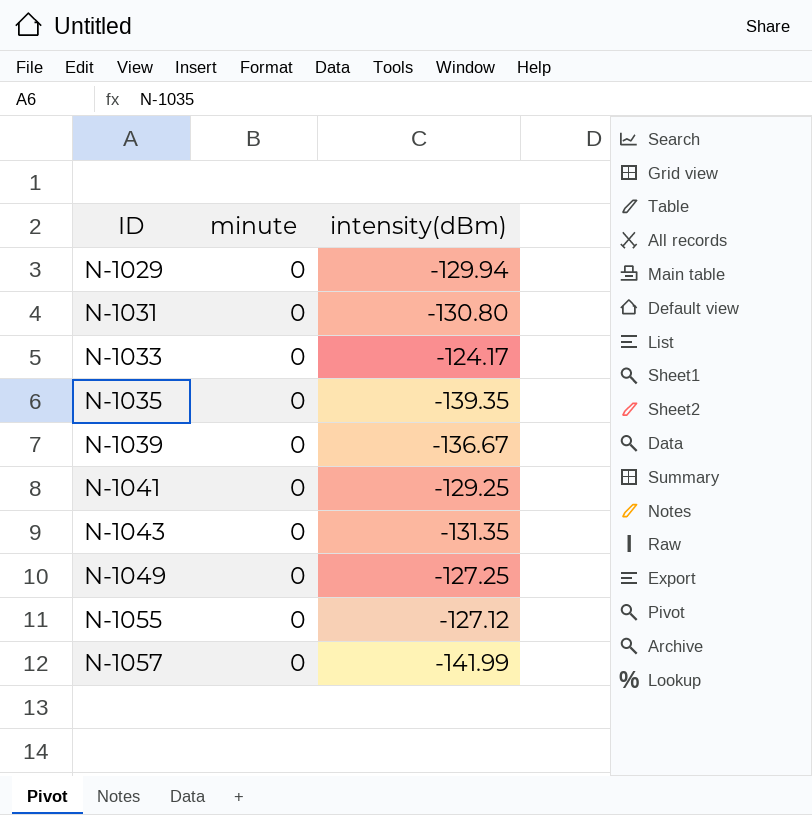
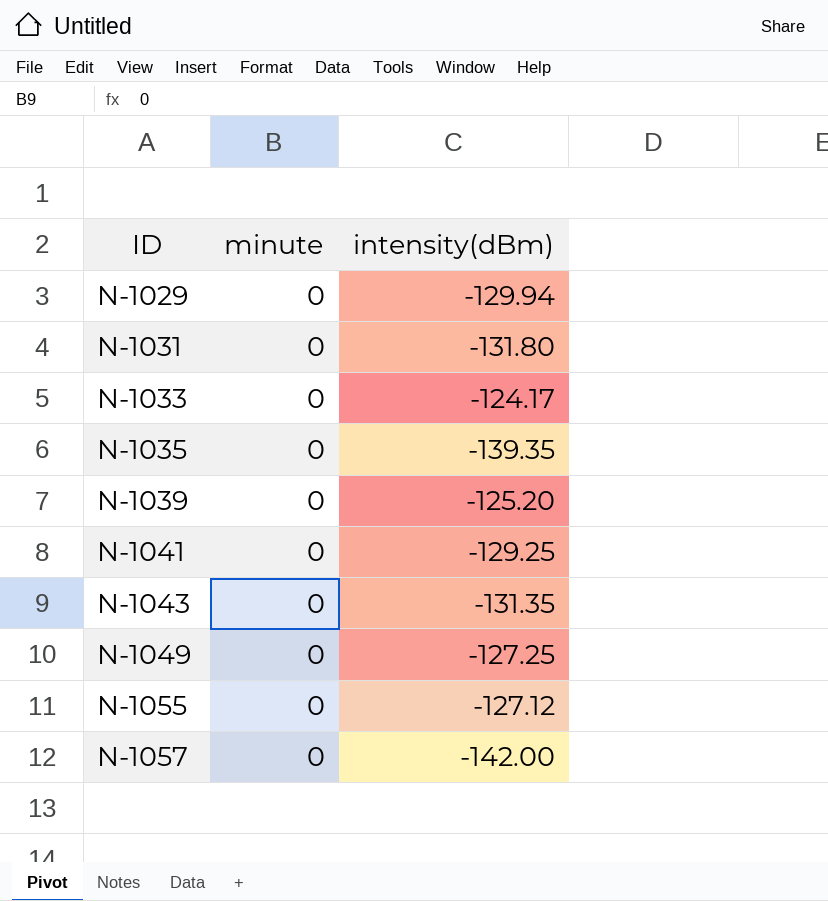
N-1031 | intensity(dBm): -130.80 -> -131.80
N-1039 | intensity(dBm): -136.67 -> -125.20
N-1057 | intensity(dBm): -141.99 -> -142.00

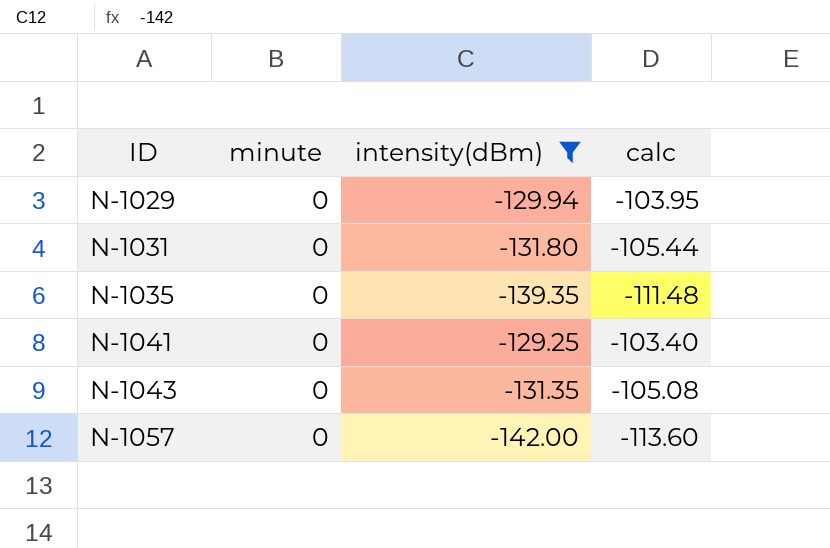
filter: none -> intensity(dBm) <= -129.25
column calc | formula: none -> [intensity(dBm)] * 0.8

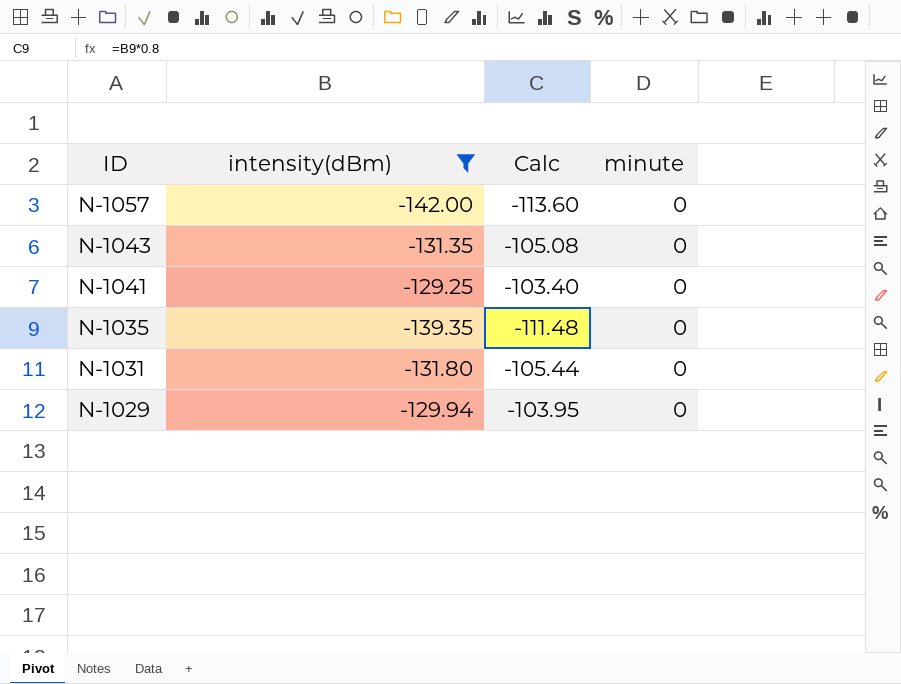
row order: ID ascending -> ID descending
column name: calc -> Calc
column minute | position: 2 -> 4

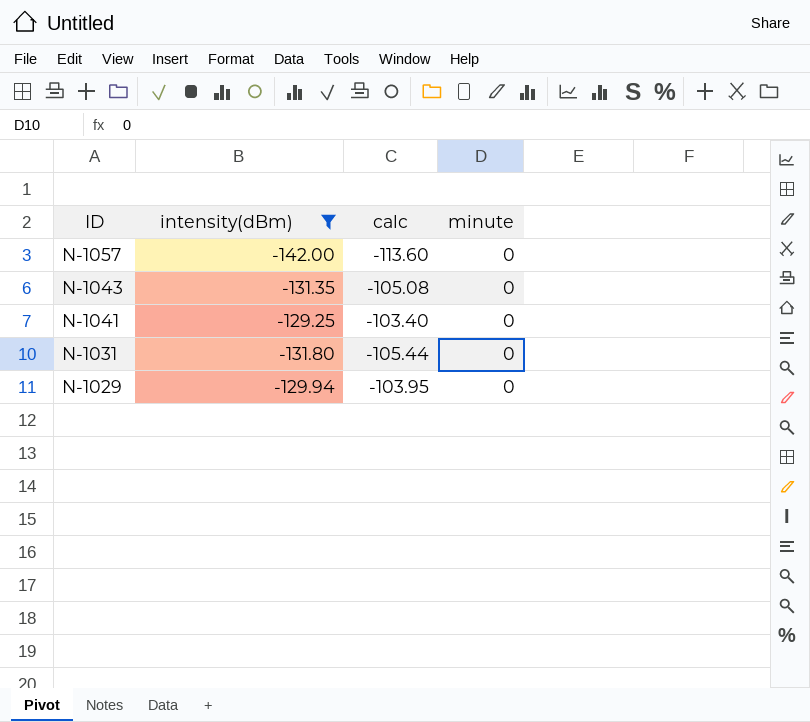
column name: Calc -> calc
row N-1035: -139.35 | -111.48 | 0 -> none

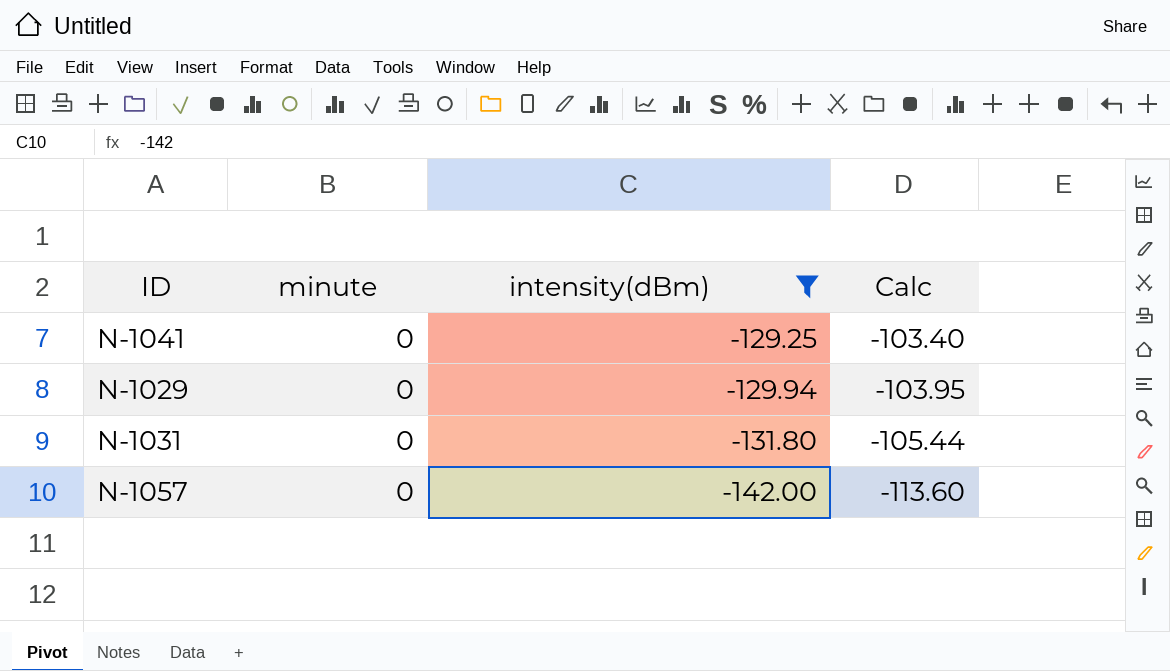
row order: ID descending -> intensity(dBm) descending
column minute | position: 4 -> 2
column name: calc -> Calc
row N-1043: -131.35 | -105.08 | 0 -> none

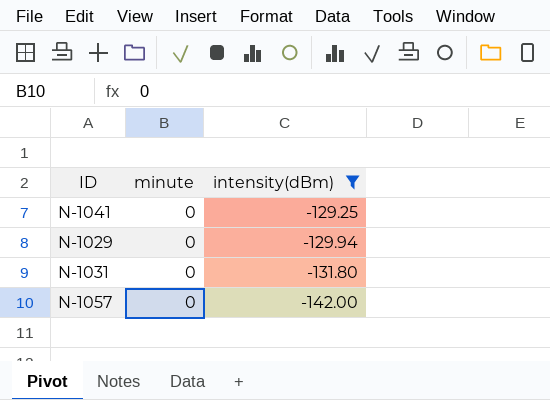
column Calc | formula: [intensity(dBm)] * 0.8 -> none

